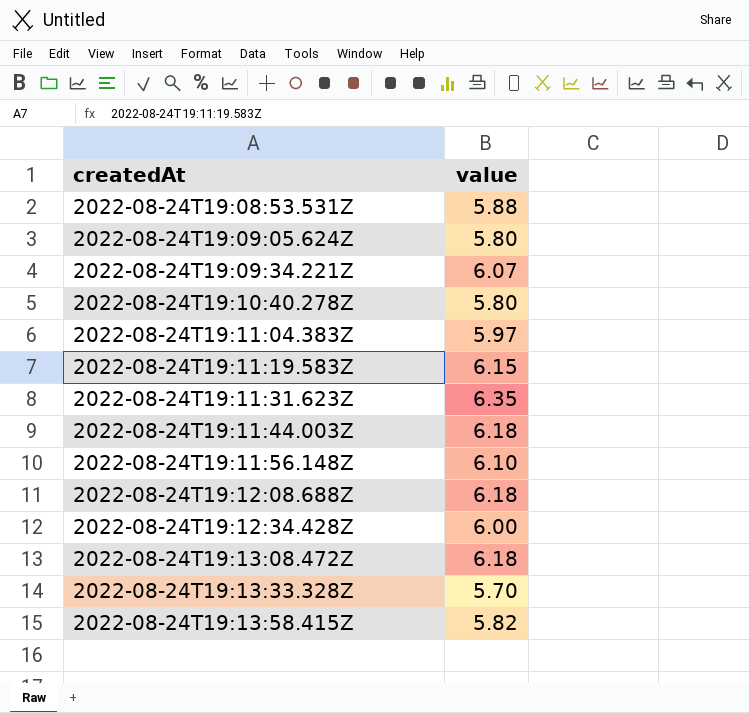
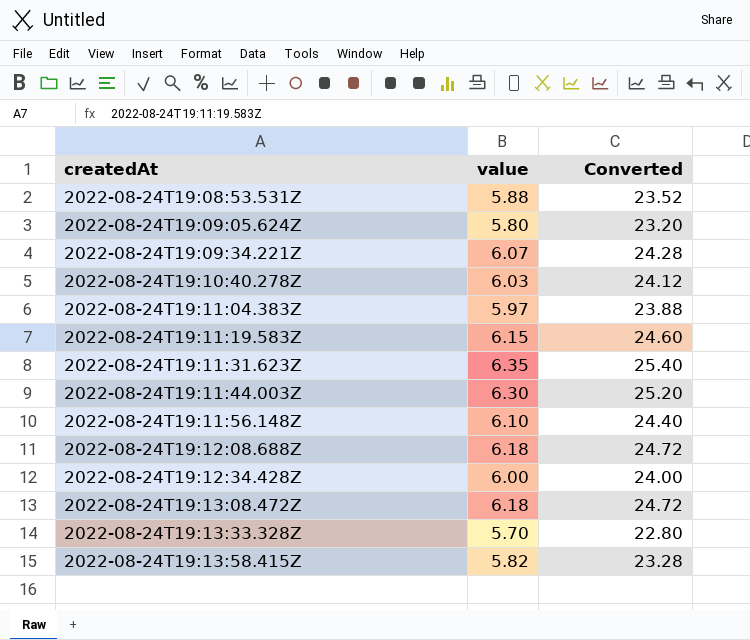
column Converted | formula: none -> [value] * 4
2022-08-24T19:10:40.278Z | value: 5.80 -> 6.03
2022-08-24T19:11:44.003Z | value: 6.18 -> 6.30

